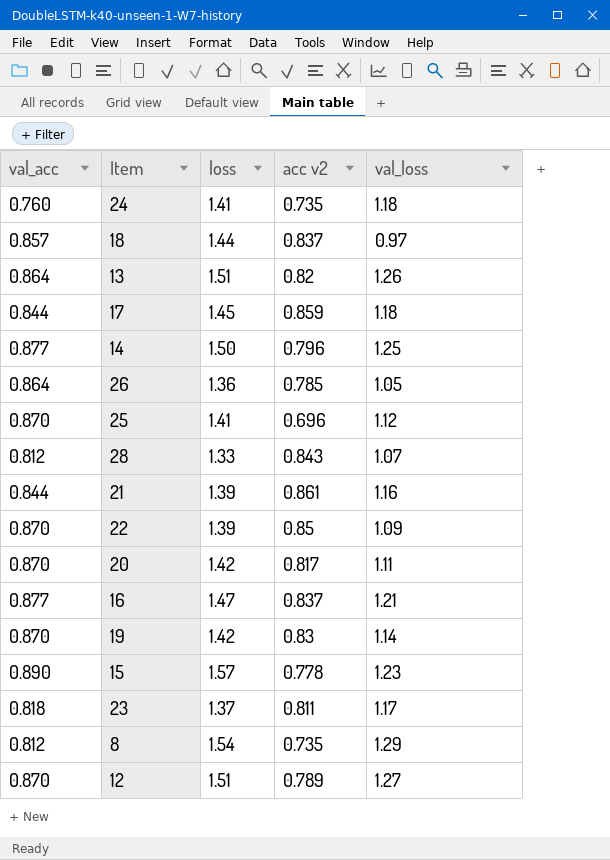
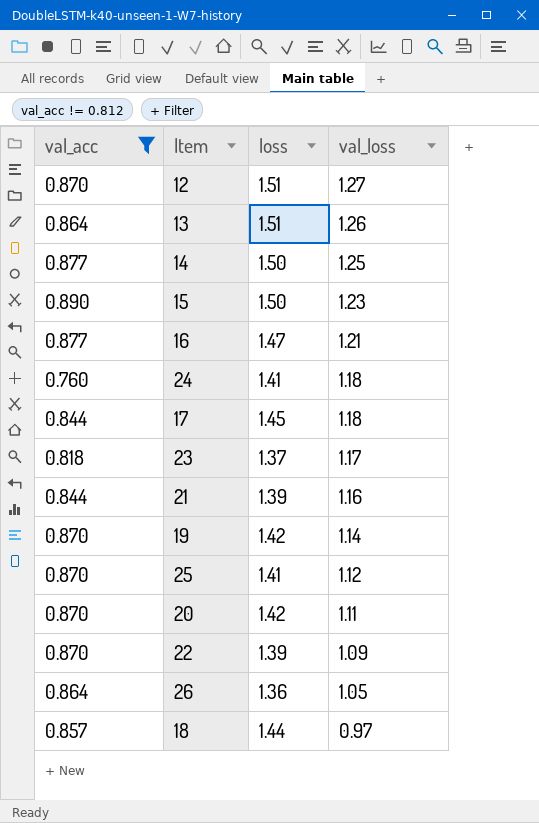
filter: none -> val_acc != 0.812
row order: none -> val_loss descending
column acc v2 | position: 4 -> none
15 | loss: 1.57 -> 1.50

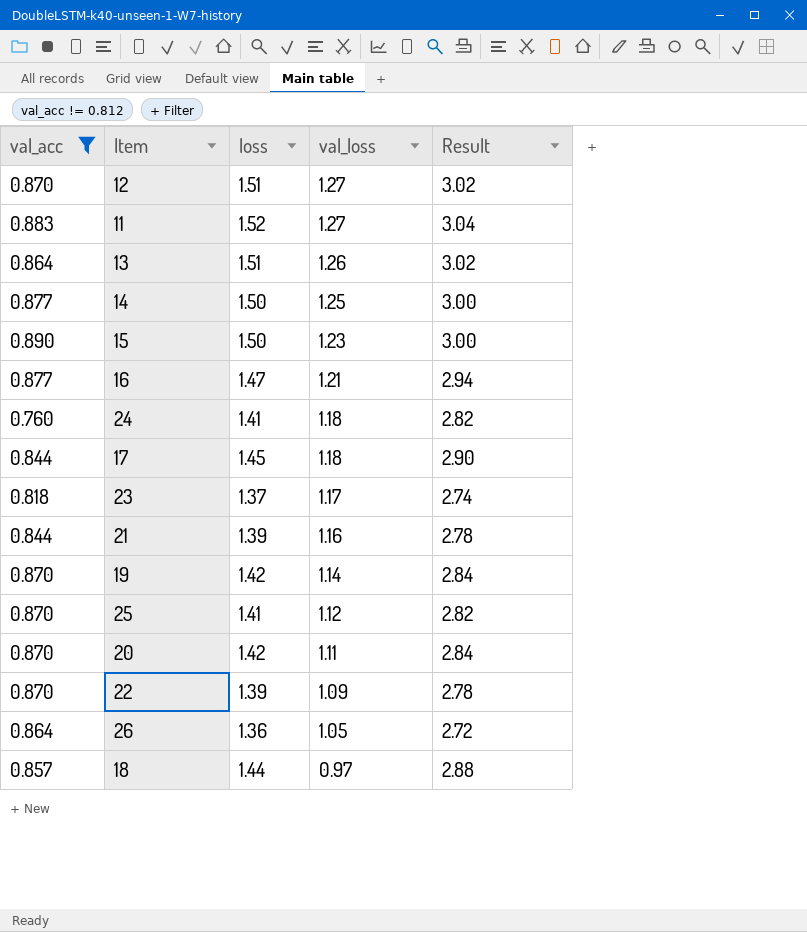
column Result | formula: none -> [loss] * 2
row 11: none -> 0.883 | 1.52 | 1.27 | 3.04

